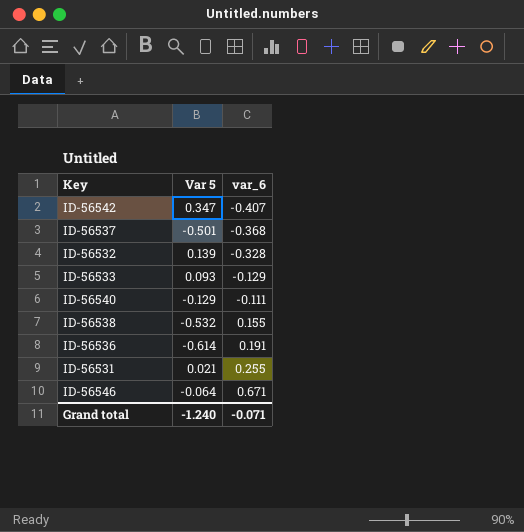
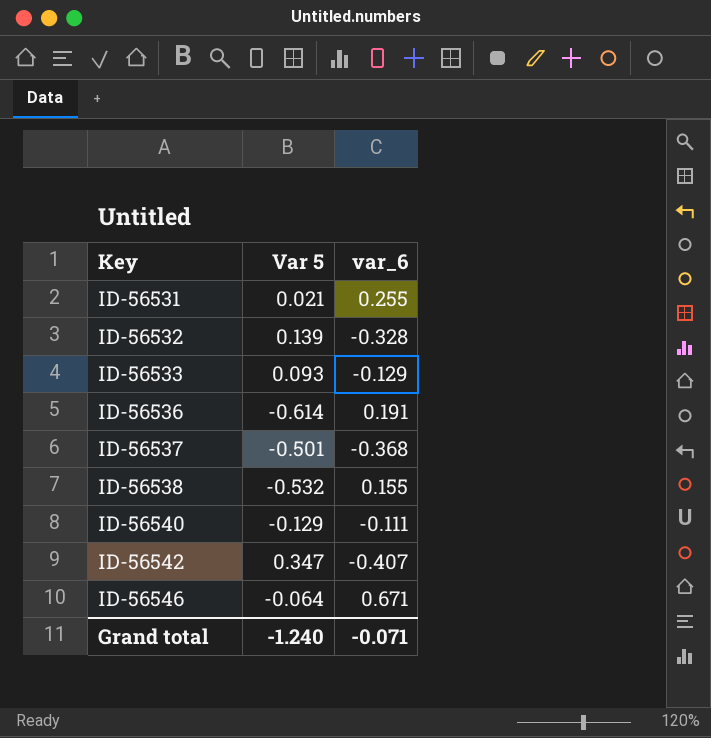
row order: var_6 ascending -> Key ascending

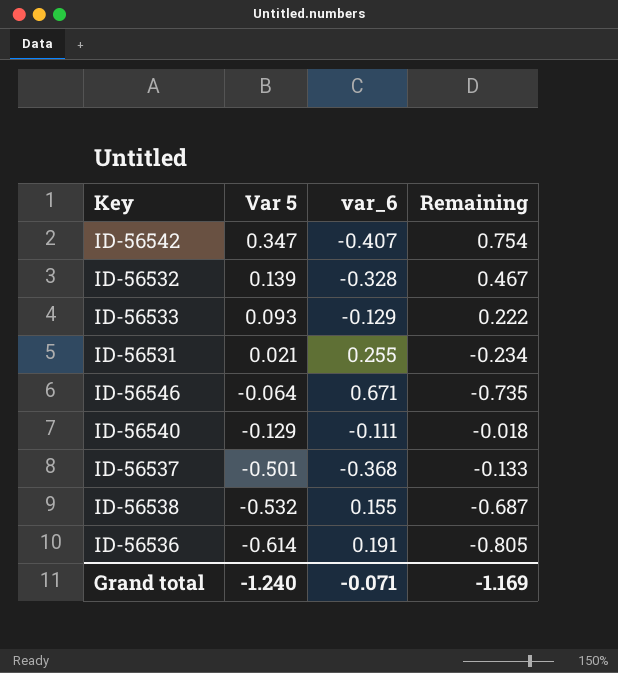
row order: Key ascending -> Var 5 descending
column Remaining | formula: none -> [Var 5] - [var_6]

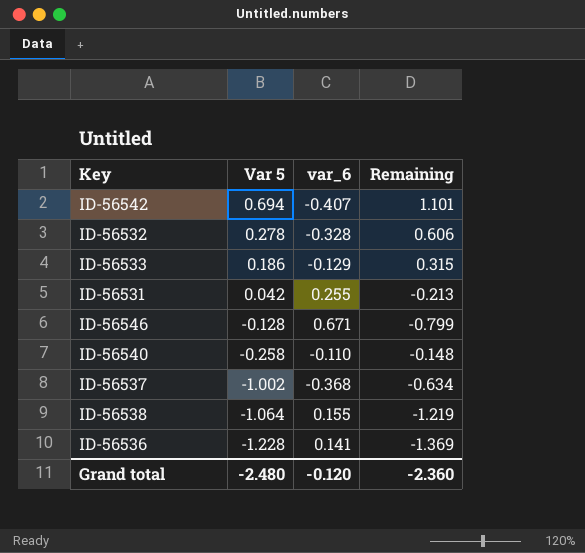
ID-56542 | Var 5: 0.347 -> 0.694
ID-56542 | Remaining: 0.754 -> 1.101
ID-56532 | Var 5: 0.139 -> 0.278
ID-56532 | Remaining: 0.467 -> 0.606
ID-56533 | Var 5: 0.093 -> 0.186
ID-56533 | Remaining: 0.222 -> 0.315
ID-56531 | Var 5: 0.021 -> 0.042
ID-56531 | Remaining: -0.234 -> -0.213
ID-56546 | Var 5: -0.064 -> -0.128
ID-56546 | Remaining: -0.735 -> -0.799
ID-56540 | Var 5: -0.129 -> -0.258
ID-56540 | var_6: -0.111 -> -0.110
ID-56540 | Remaining: -0.018 -> -0.148
ID-56537 | Var 5: -0.501 -> -1.002
ID-56537 | Remaining: -0.133 -> -0.634
ID-56538 | Var 5: -0.532 -> -1.064
ID-56538 | Remaining: -0.687 -> -1.219
ID-56536 | Var 5: -0.614 -> -1.228
ID-56536 | var_6: 0.191 -> 0.141
ID-56536 | Remaining: -0.805 -> -1.369
Grand total | Var 5: -1.240 -> -2.480
Grand total | var_6: -0.071 -> -0.120
Grand total | Remaining: -1.169 -> -2.360

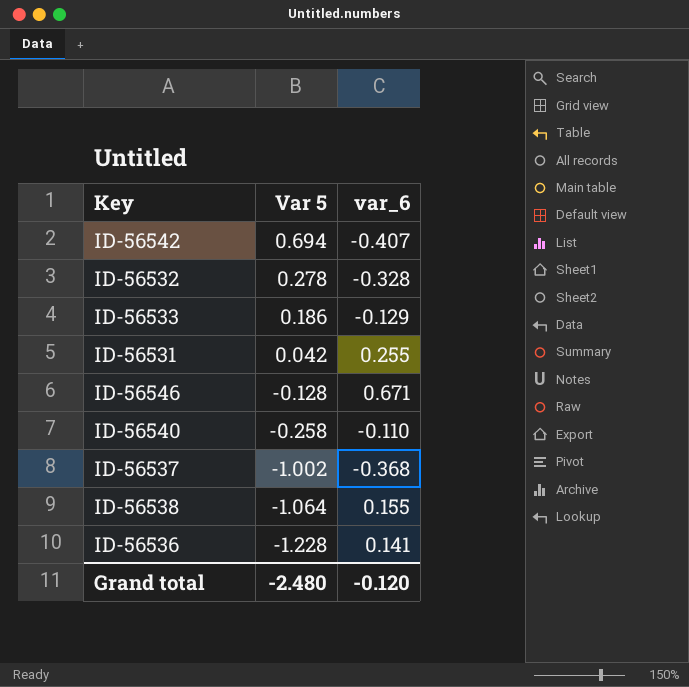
column Remaining | formula: [Var 5] - [var_6] -> none

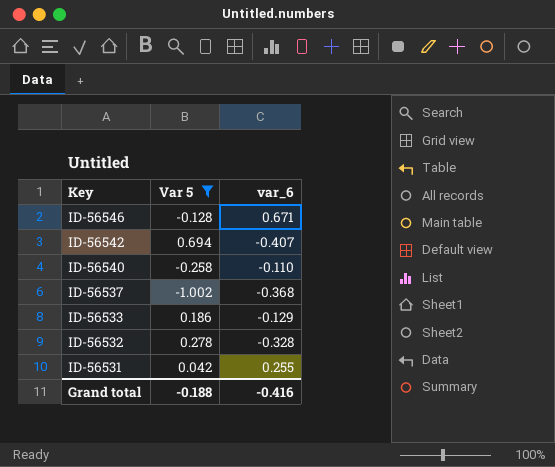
filter: none -> Var 5 >= -1.002
row order: Var 5 descending -> Key descending
Grand total | Var 5: -2.480 -> -0.188
Grand total | var_6: -0.120 -> -0.416

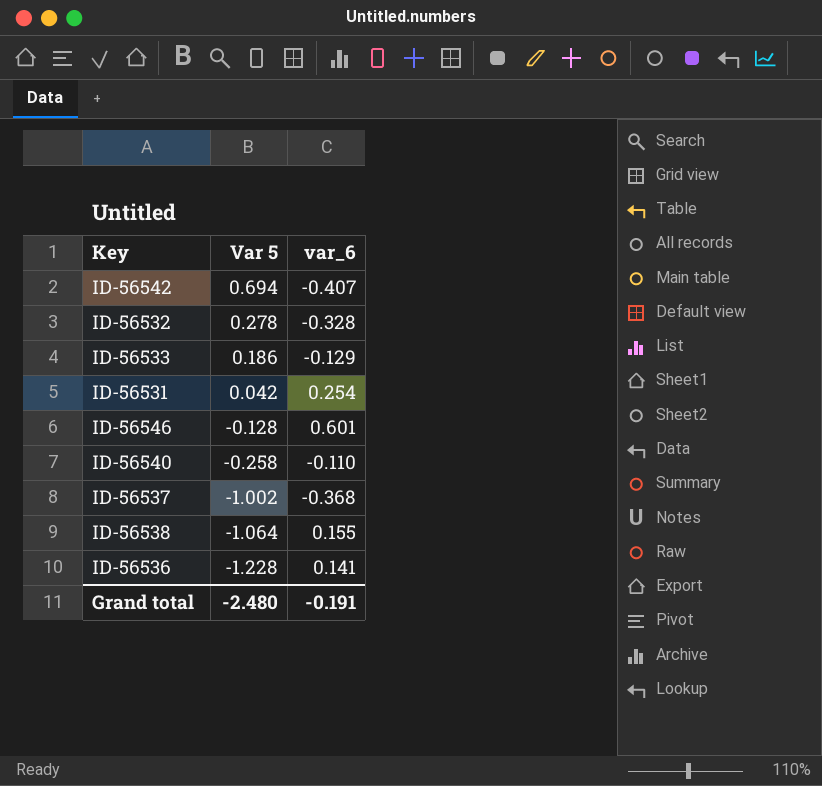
filter: Var 5 >= -1.002 -> none
row order: Key descending -> Var 5 descending
ID-56531 | var_6: 0.255 -> 0.254
ID-56546 | var_6: 0.671 -> 0.601
Grand total | Var 5: -0.188 -> -2.480
Grand total | var_6: -0.416 -> -0.191

